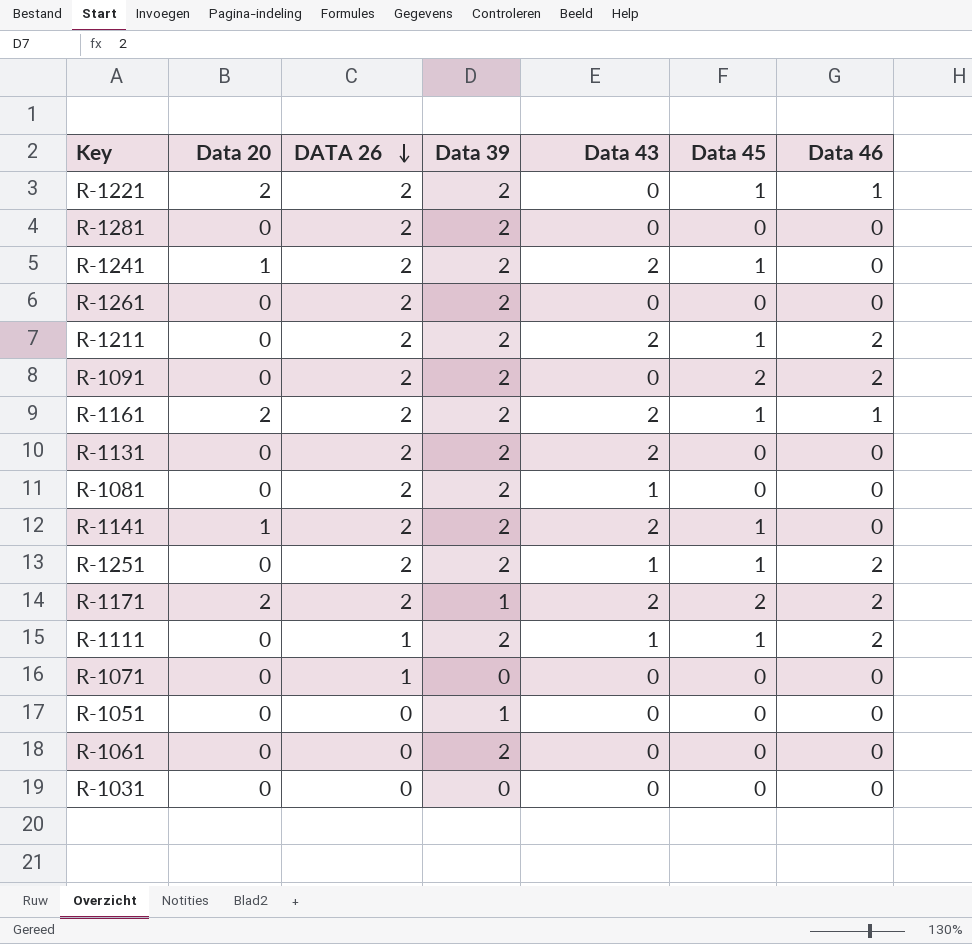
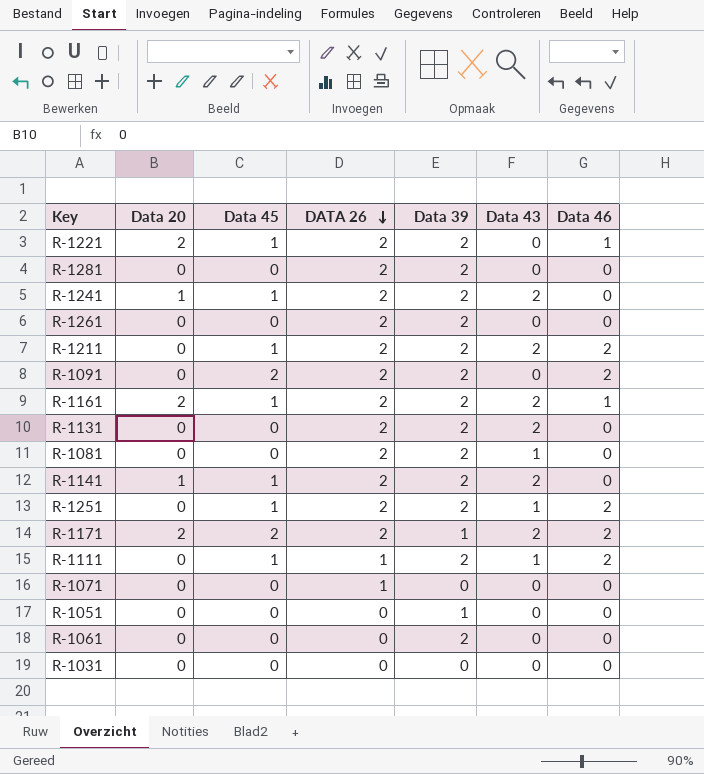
column Data 45 | position: 6 -> 3

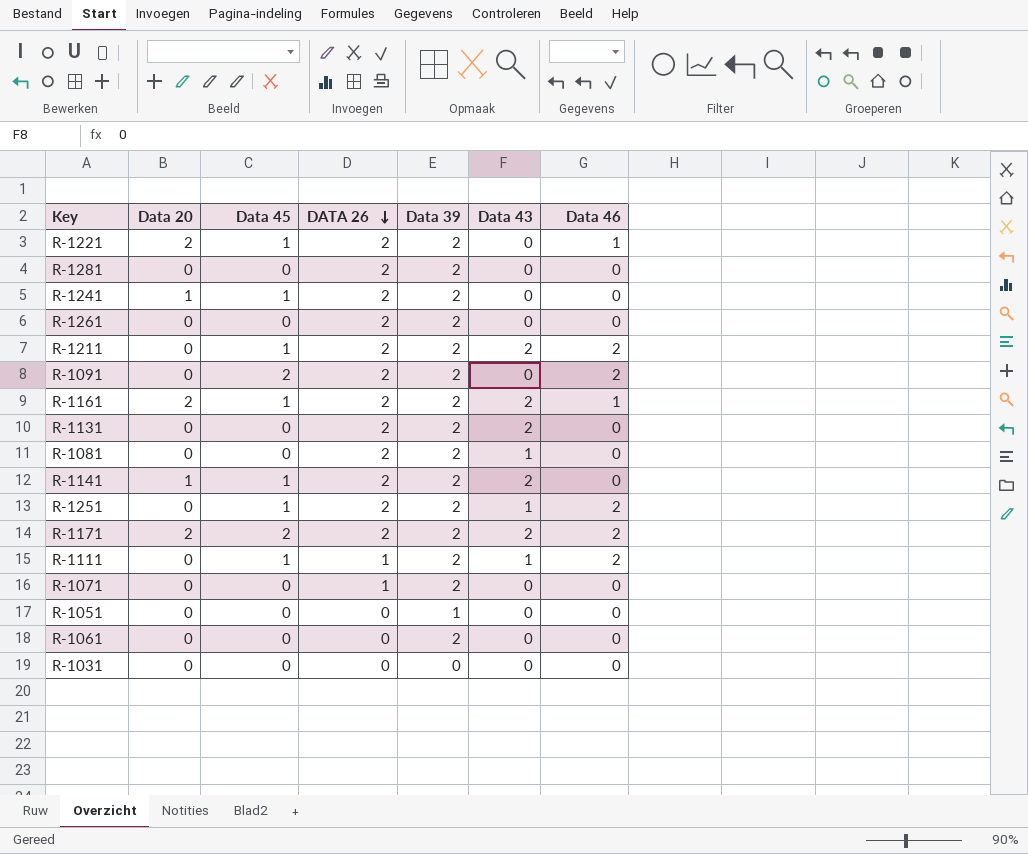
R-1241 | Data 43: 2 -> 0
R-1171 | Data 39: 1 -> 2
R-1071 | Data 39: 0 -> 2

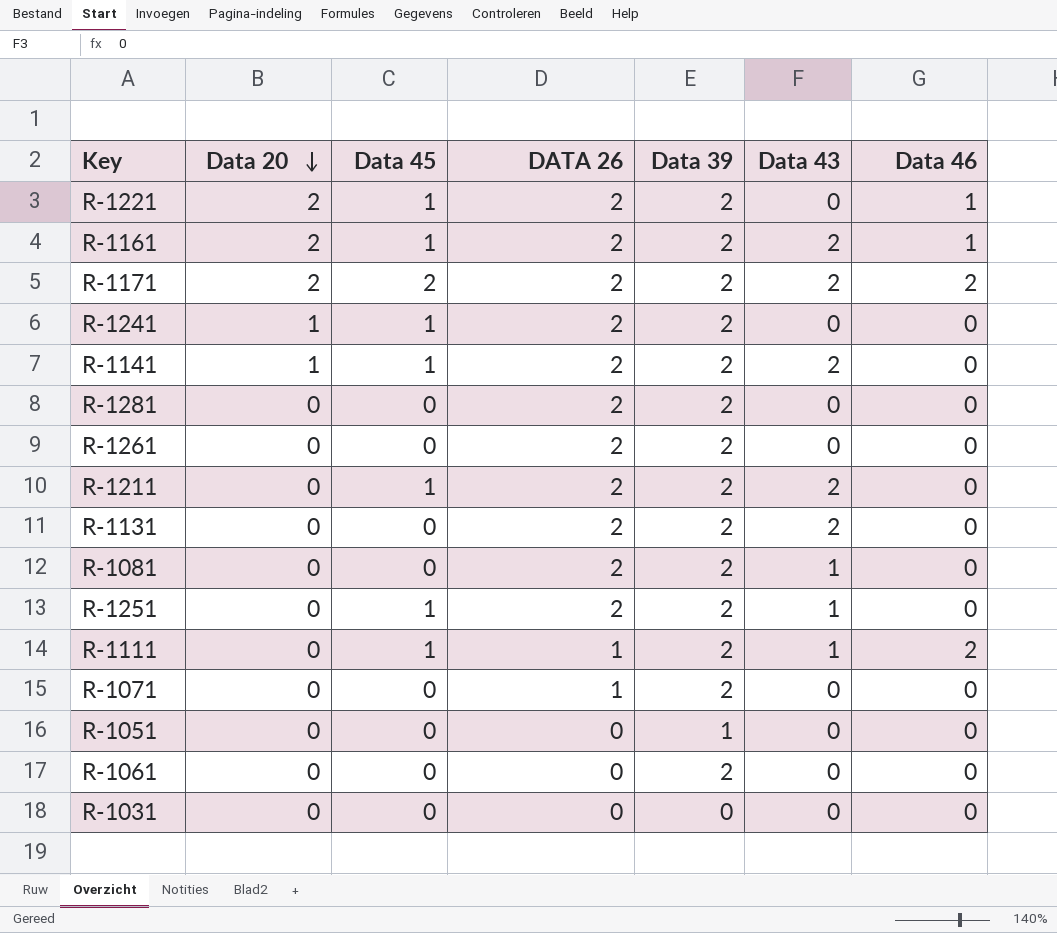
row order: DATA 26 descending -> Data 20 descending
row R-1091: 0 | 2 | 2 | 2 | 0 | 2 -> none
R-1211 | Data 46: 2 -> 0
R-1251 | Data 46: 2 -> 0

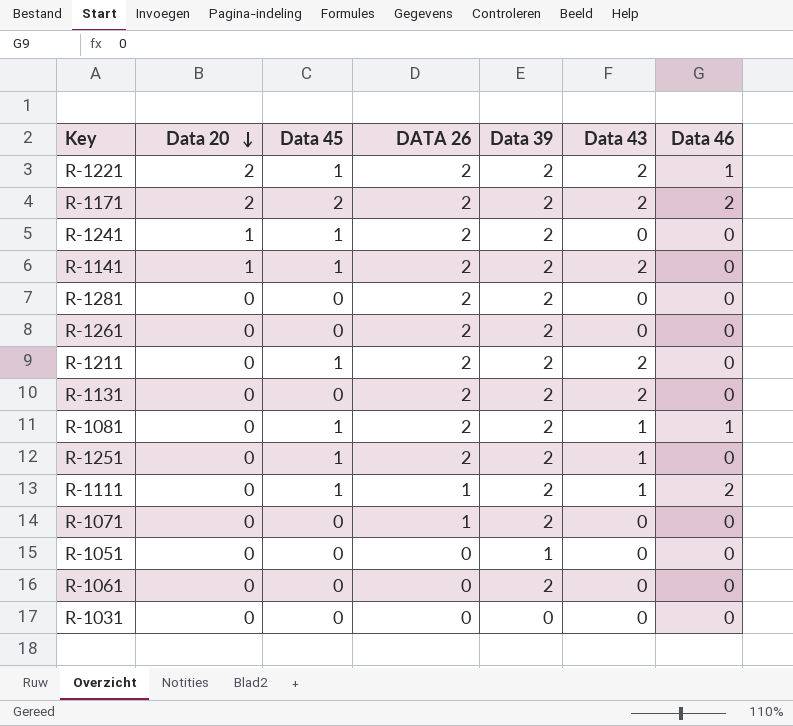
row R-1161: 2 | 1 | 2 | 2 | 2 | 1 -> none
R-1221 | Data 43: 0 -> 2
R-1081 | Data 45: 0 -> 1
R-1081 | Data 46: 0 -> 1

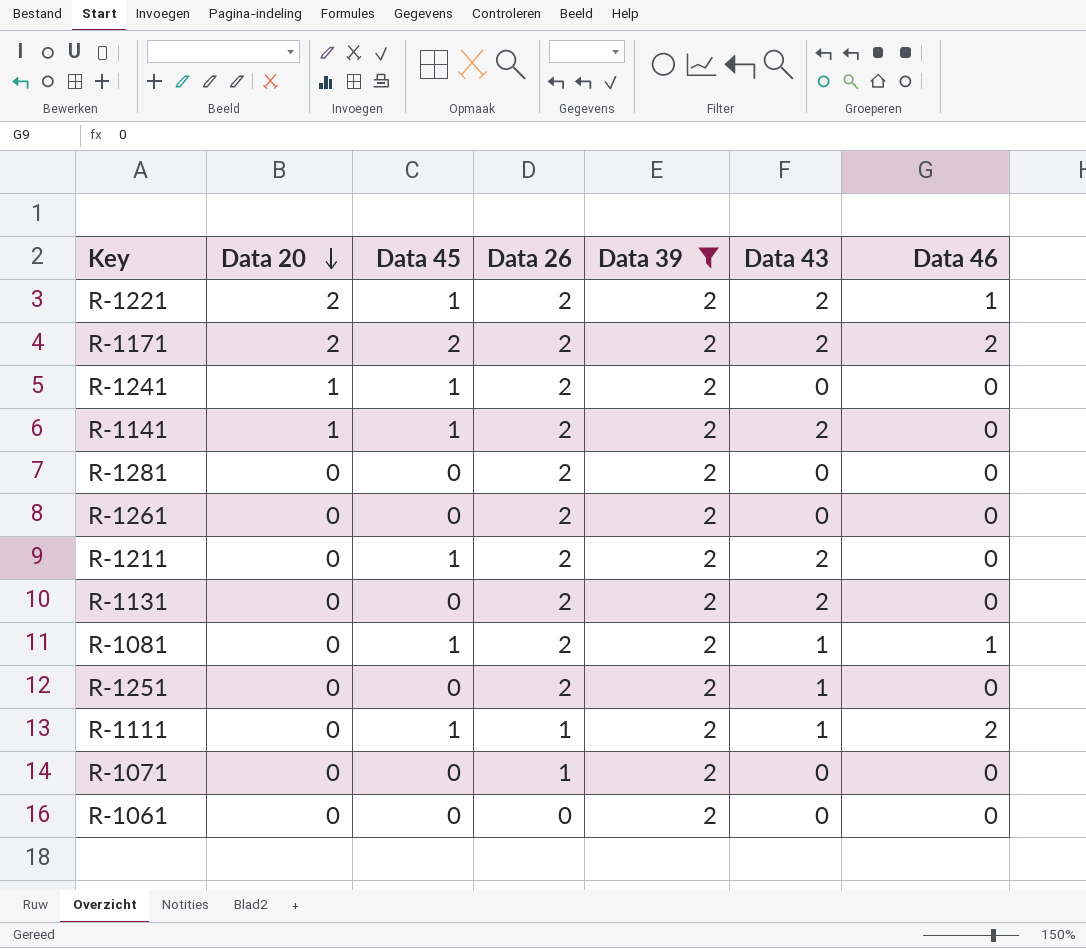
filter: none -> Data 39 = 2
column name: DATA 26 -> Data 26
R-1251 | Data 45: 1 -> 0

